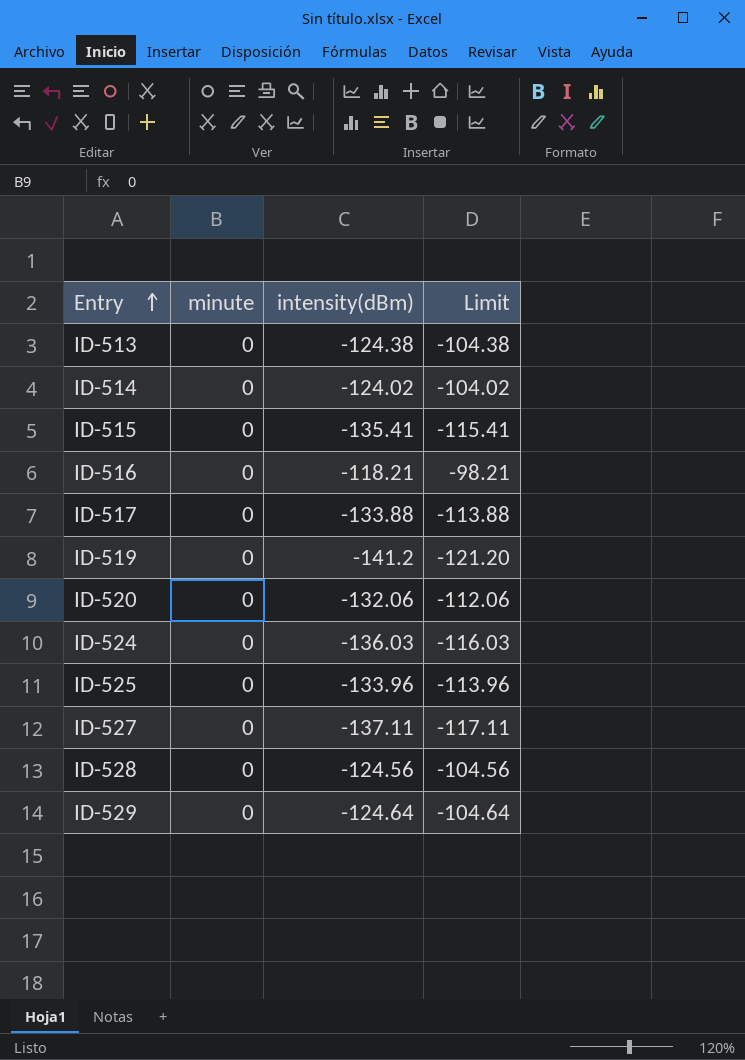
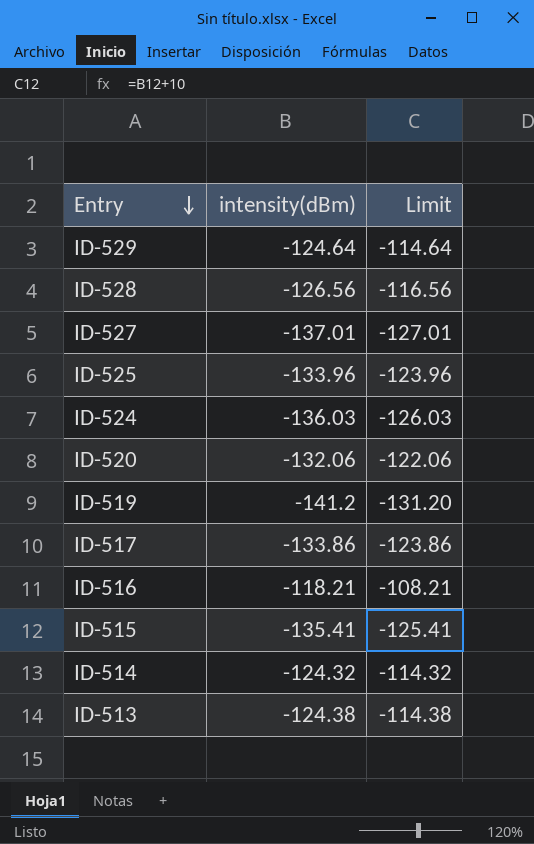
row order: Entry ascending -> Entry descending
column minute | position: 2 -> none
column Limit | formula: [intensity(dBm)] + 20 -> [intensity(dBm)] + 10
ID-528 | intensity(dBm): -124.56 -> -126.56
ID-527 | intensity(dBm): -137.11 -> -137.01
ID-517 | intensity(dBm): -133.88 -> -133.86
ID-514 | intensity(dBm): -124.02 -> -124.32

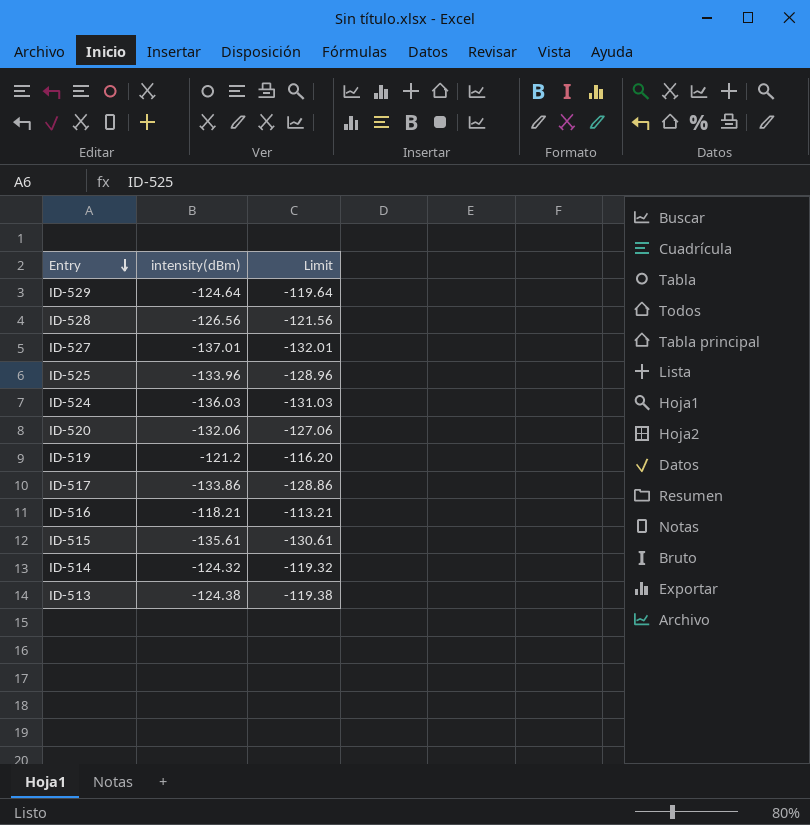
column Limit | formula: [intensity(dBm)] + 10 -> [intensity(dBm)] + 5
ID-519 | intensity(dBm): -141.2 -> -121.2
ID-515 | intensity(dBm): -135.41 -> -135.61

